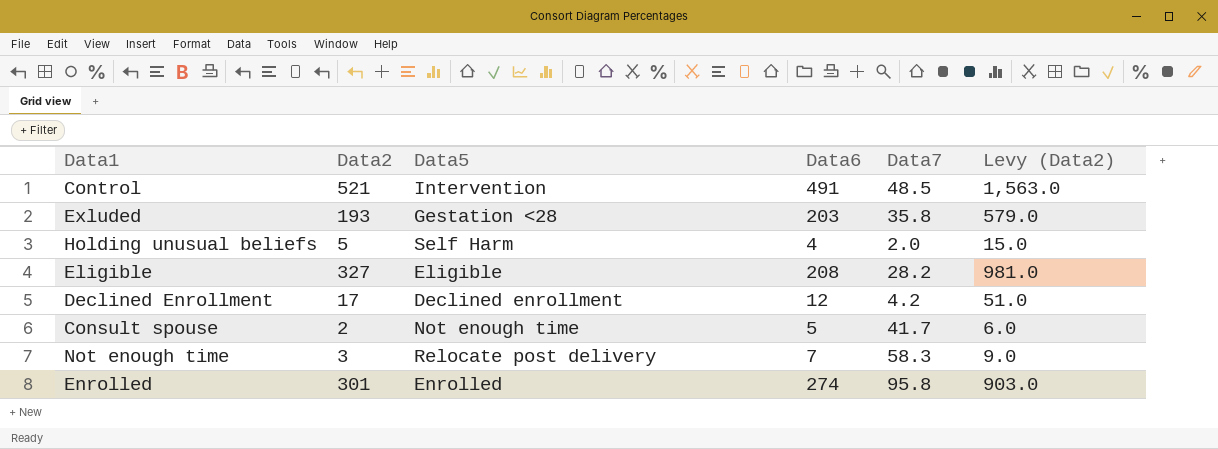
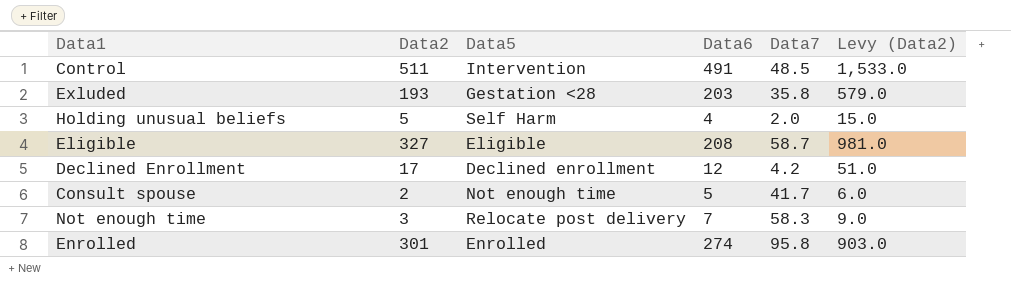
Control | Data2: 521 -> 511
Control | Levy (Data2): 1,563.0 -> 1,533.0
Eligible | Data7: 28.2 -> 58.7

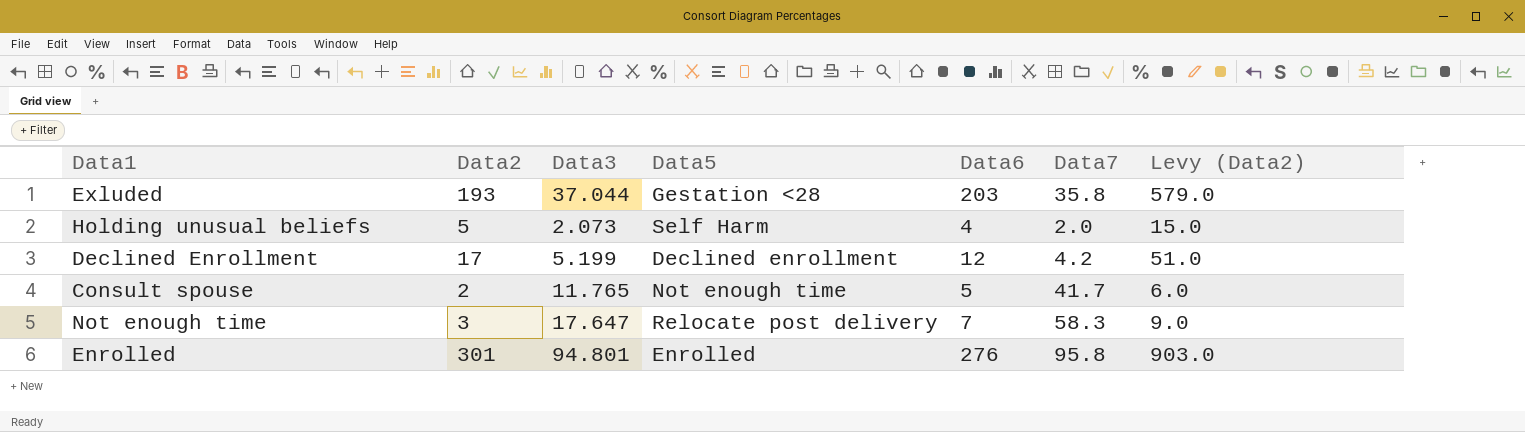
column Data3 | position: none -> 3
row Control: 511 | Intervention | 491 | 48.5 | 1,533.0 -> none
row Eligible: 327 | Eligible | 208 | 58.7 | 981.0 -> none
Enrolled | Data6: 274 -> 276

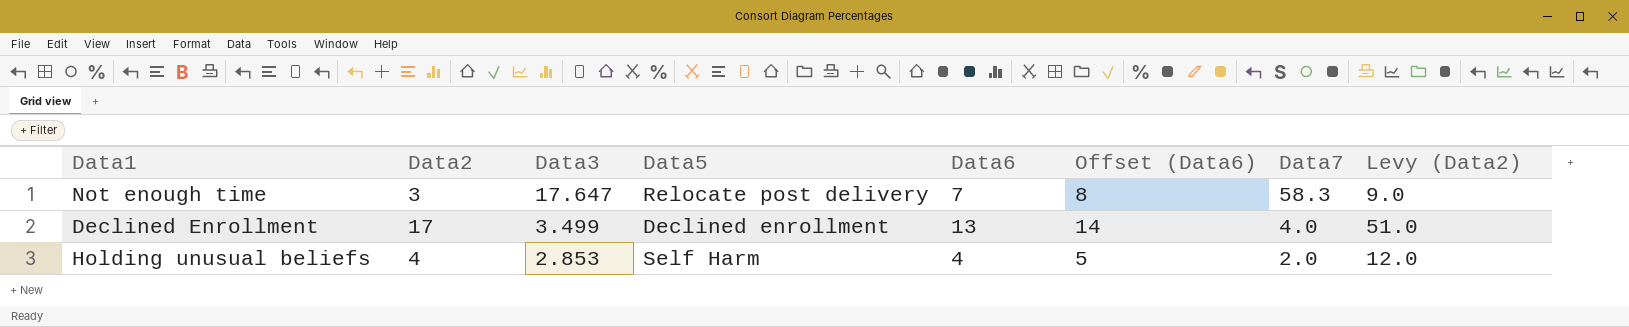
row order: none -> Data3 descending
column Offset (Data6) | formula: none -> [Data6] + 1
row Exluded: 193 | 37.044 | Gestation <28 | 203 | 35.8 | 579.0 -> none
row Consult spouse: 2 | 11.765 | Not enough time | 5 | 41.7 | 6.0 -> none
row Enrolled: 301 | 94.801 | Enrolled | 276 | 95.8 | 903.0 -> none
Declined Enrollment | Data3: 5.199 -> 3.499
Declined Enrollment | Data6: 12 -> 13
Declined Enrollment | Data7: 4.2 -> 4.0
Holding unusual beliefs | Data2: 5 -> 4
Holding unusual beliefs | Data3: 2.073 -> 2.853
Holding unusual beliefs | Levy (Data2): 15.0 -> 12.0

